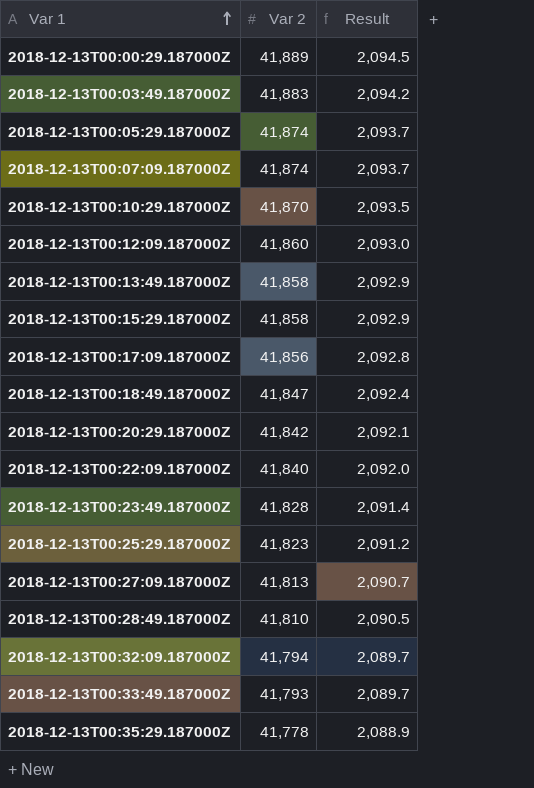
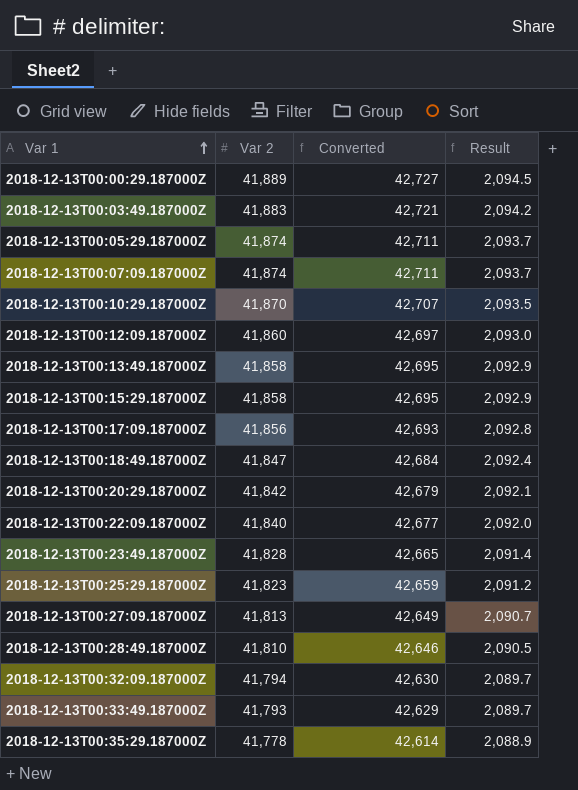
column Converted | formula: none -> [Var 2] * 1.02

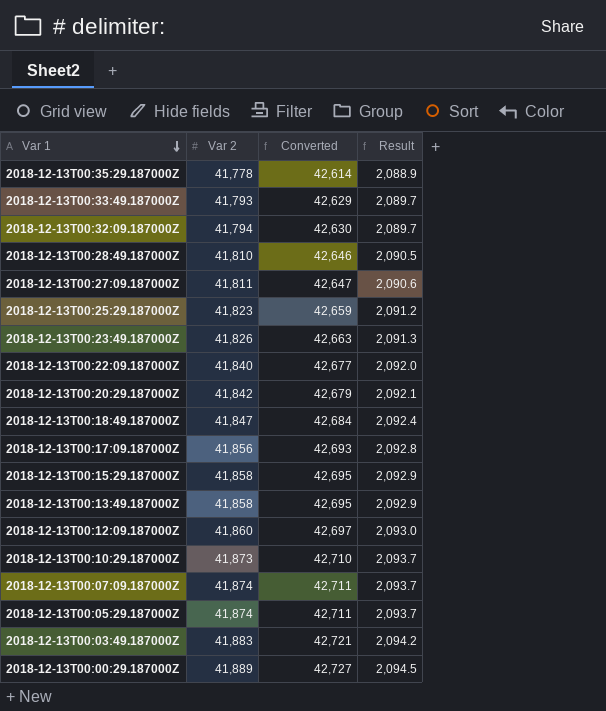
row order: Var 1 ascending -> Var 1 descending
2018-12-13T00:27:09.187000Z | Var 2: 41,813 -> 41,811
2018-12-13T00:27:09.187000Z | Converted: 42,649 -> 42,647
2018-12-13T00:27:09.187000Z | Result: 2,090.7 -> 2,090.6
2018-12-13T00:23:49.187000Z | Var 2: 41,828 -> 41,826
2018-12-13T00:23:49.187000Z | Converted: 42,665 -> 42,663
2018-12-13T00:23:49.187000Z | Result: 2,091.4 -> 2,091.3
2018-12-13T00:10:29.187000Z | Var 2: 41,870 -> 41,873
2018-12-13T00:10:29.187000Z | Converted: 42,707 -> 42,710
2018-12-13T00:10:29.187000Z | Result: 2,093.5 -> 2,093.7

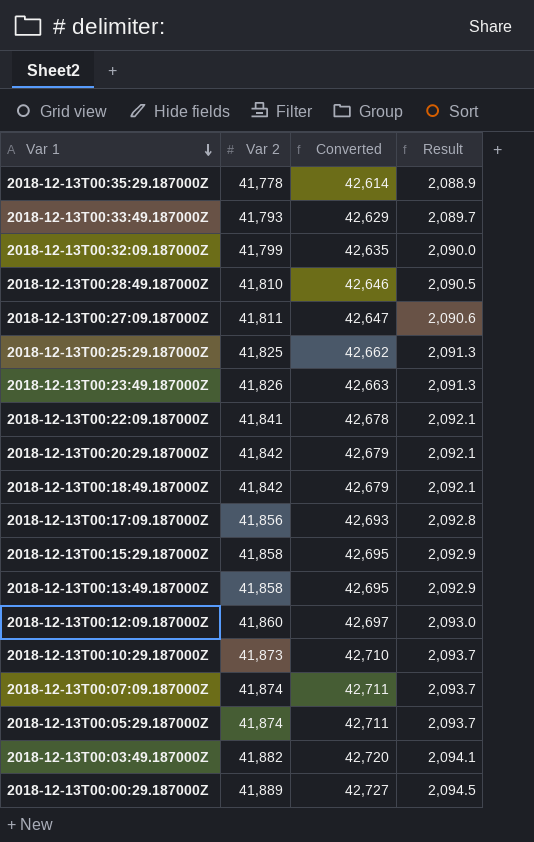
2018-12-13T00:32:09.187000Z | Var 2: 41,794 -> 41,799
2018-12-13T00:32:09.187000Z | Converted: 42,630 -> 42,635
2018-12-13T00:32:09.187000Z | Result: 2,089.7 -> 2,090.0
2018-12-13T00:25:29.187000Z | Var 2: 41,823 -> 41,825
2018-12-13T00:25:29.187000Z | Converted: 42,659 -> 42,662
2018-12-13T00:25:29.187000Z | Result: 2,091.2 -> 2,091.3
2018-12-13T00:22:09.187000Z | Var 2: 41,840 -> 41,841
2018-12-13T00:22:09.187000Z | Converted: 42,677 -> 42,678
2018-12-13T00:22:09.187000Z | Result: 2,092.0 -> 2,092.1
2018-12-13T00:18:49.187000Z | Var 2: 41,847 -> 41,842
2018-12-13T00:18:49.187000Z | Converted: 42,684 -> 42,679
2018-12-13T00:18:49.187000Z | Result: 2,092.4 -> 2,092.1
2018-12-13T00:03:49.187000Z | Var 2: 41,883 -> 41,882
2018-12-13T00:03:49.187000Z | Converted: 42,721 -> 42,720
2018-12-13T00:03:49.187000Z | Result: 2,094.2 -> 2,094.1

